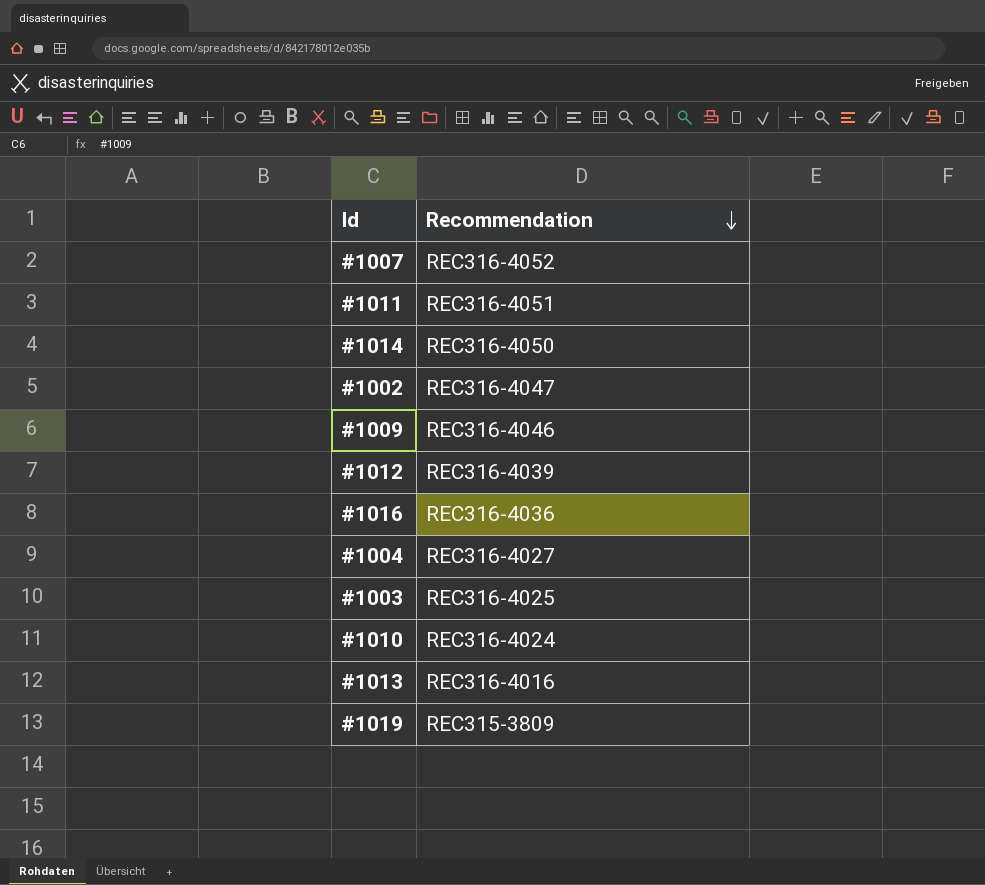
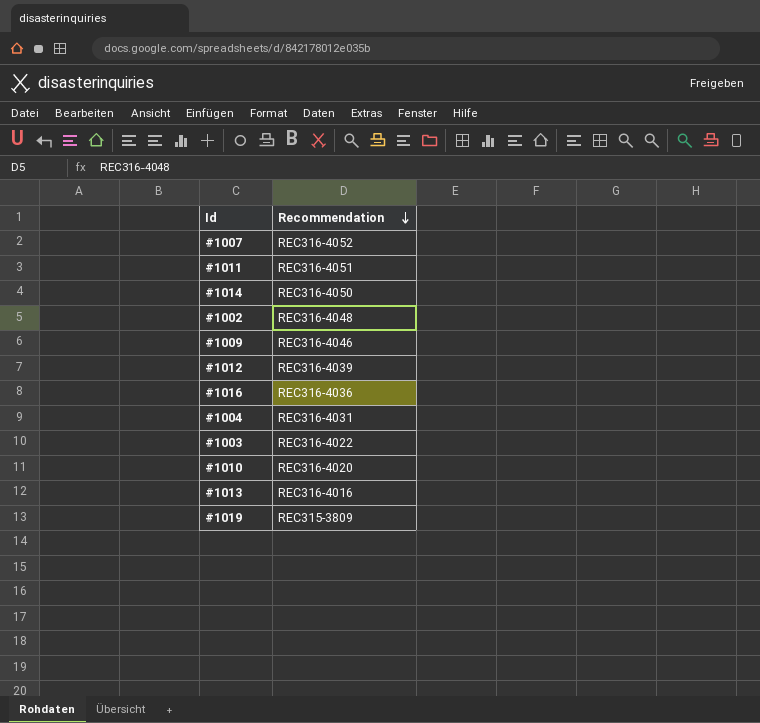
#1002 | Recommendation: REC316-4047 -> REC316-4048
#1004 | Recommendation: REC316-4027 -> REC316-4031
#1003 | Recommendation: REC316-4025 -> REC316-4022
#1010 | Recommendation: REC316-4024 -> REC316-4020

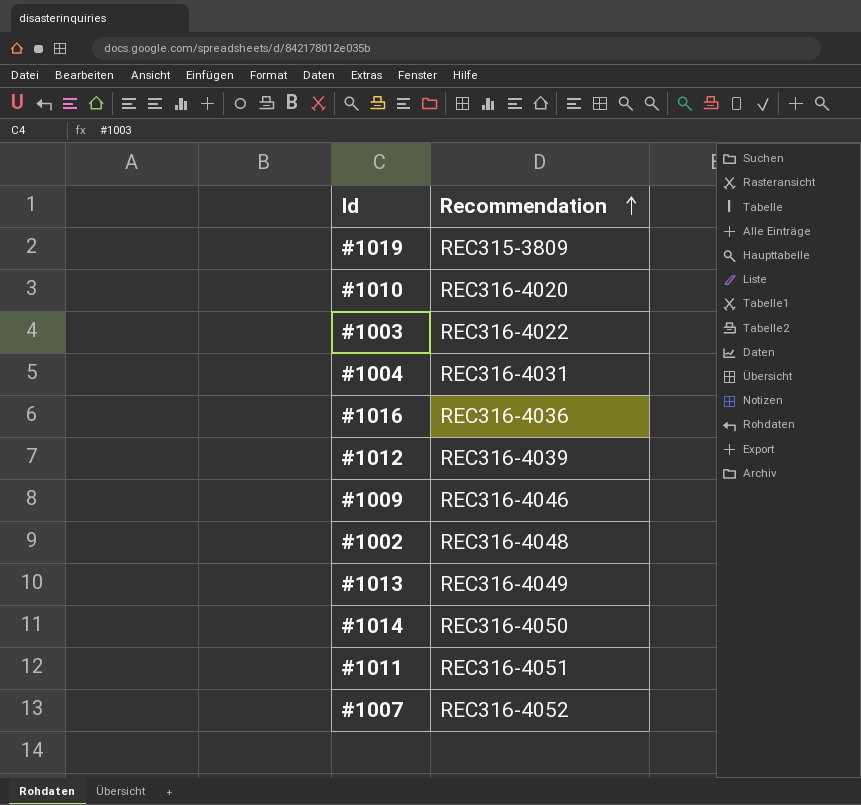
row order: Recommendation descending -> Recommendation ascending
#1013 | Recommendation: REC316-4016 -> REC316-4049

